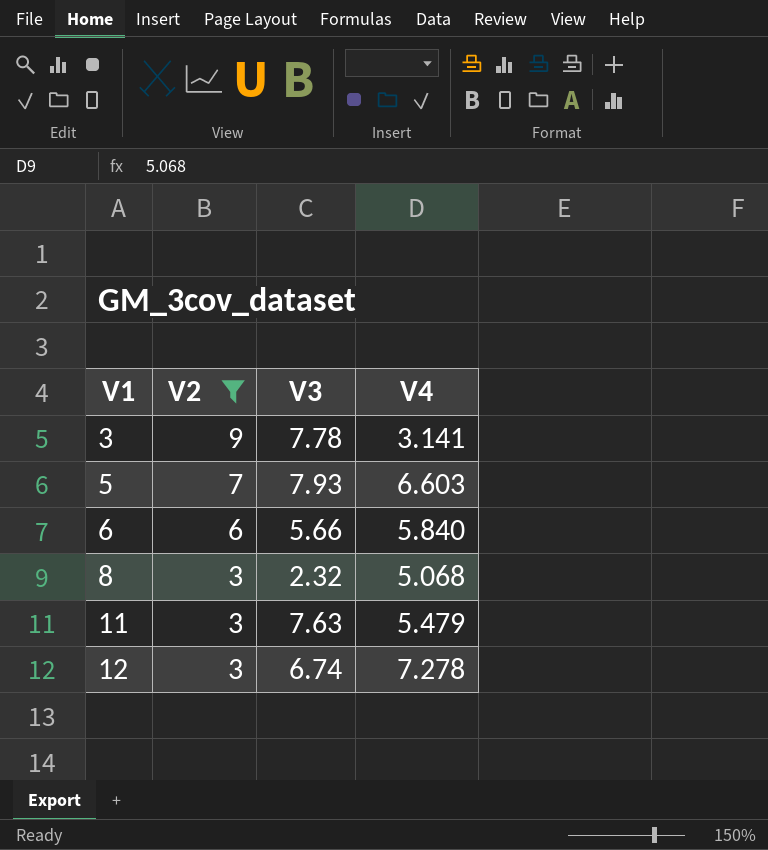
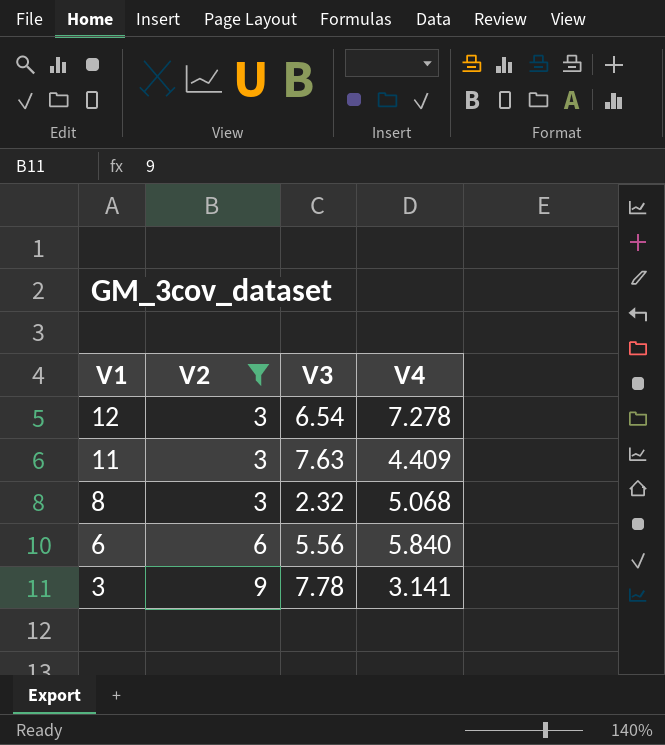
row order: V1 ascending -> V1 descending
row 5: 7 | 7.93 | 6.603 -> none
12 | V3: 6.74 -> 6.54
11 | V4: 5.479 -> 4.409
6 | V3: 5.66 -> 5.56

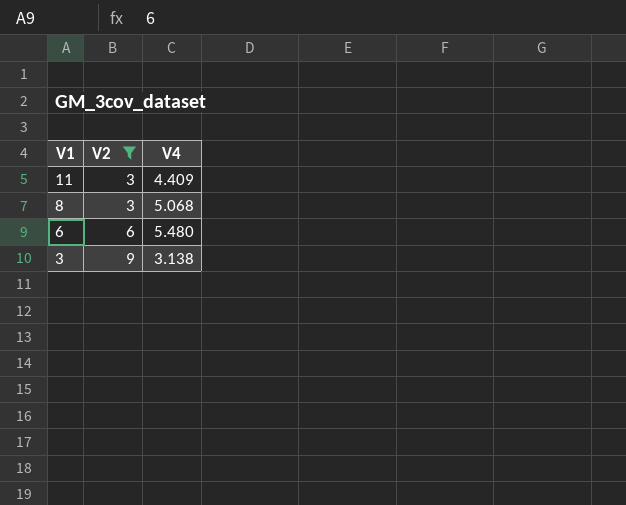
column V3 | position: 3 -> none
row 12: 3 | 6.54 | 7.278 -> none
6 | V4: 5.840 -> 5.480
3 | V4: 3.141 -> 3.138

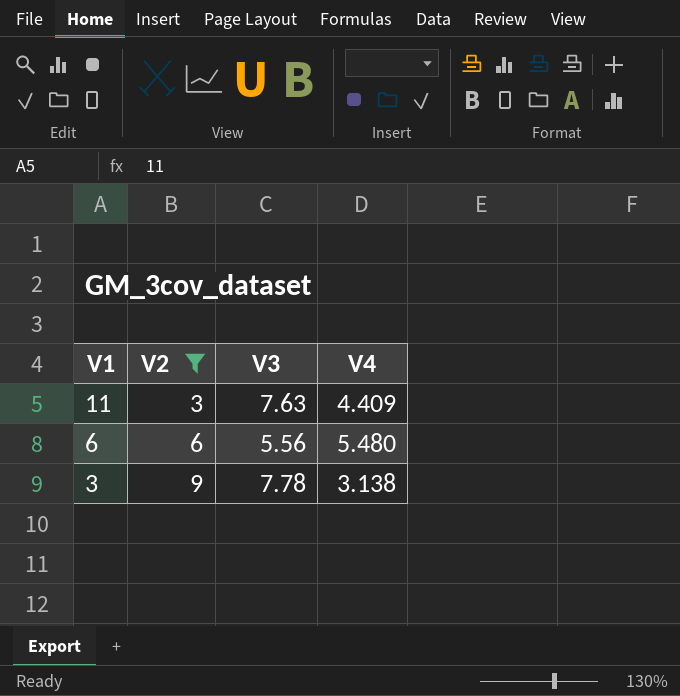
column V3 | position: none -> 3
row 8: 3 | 5.068 -> none

